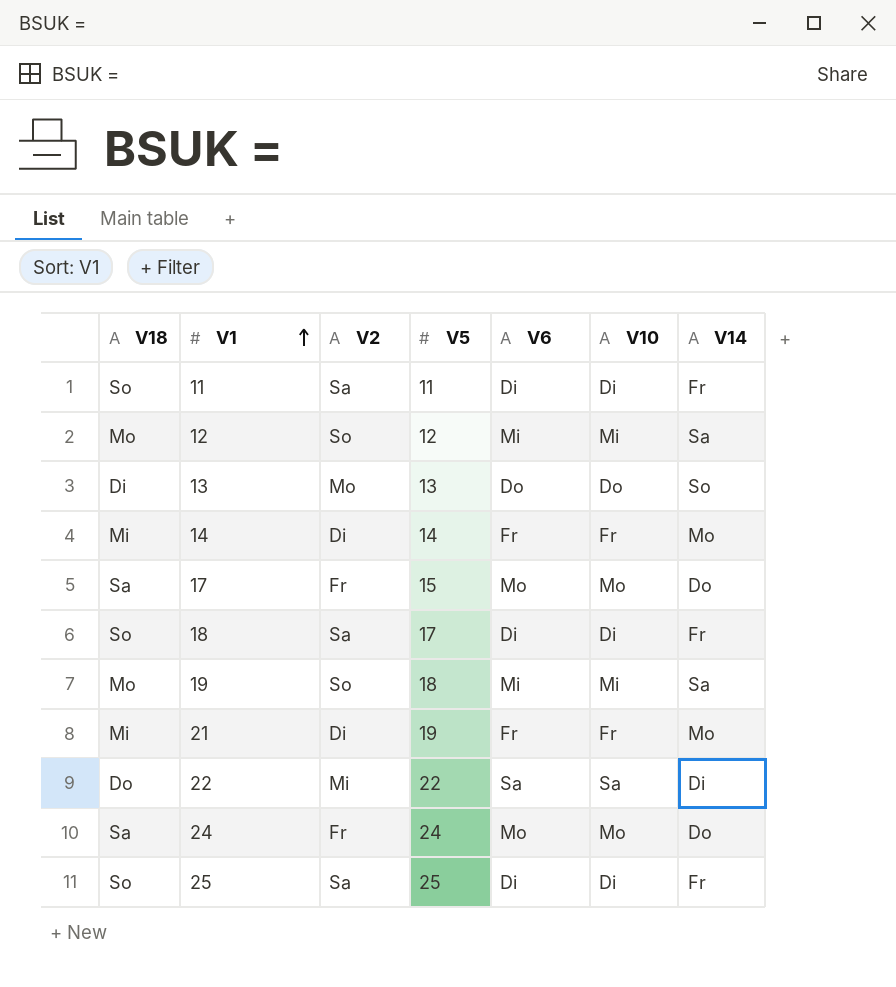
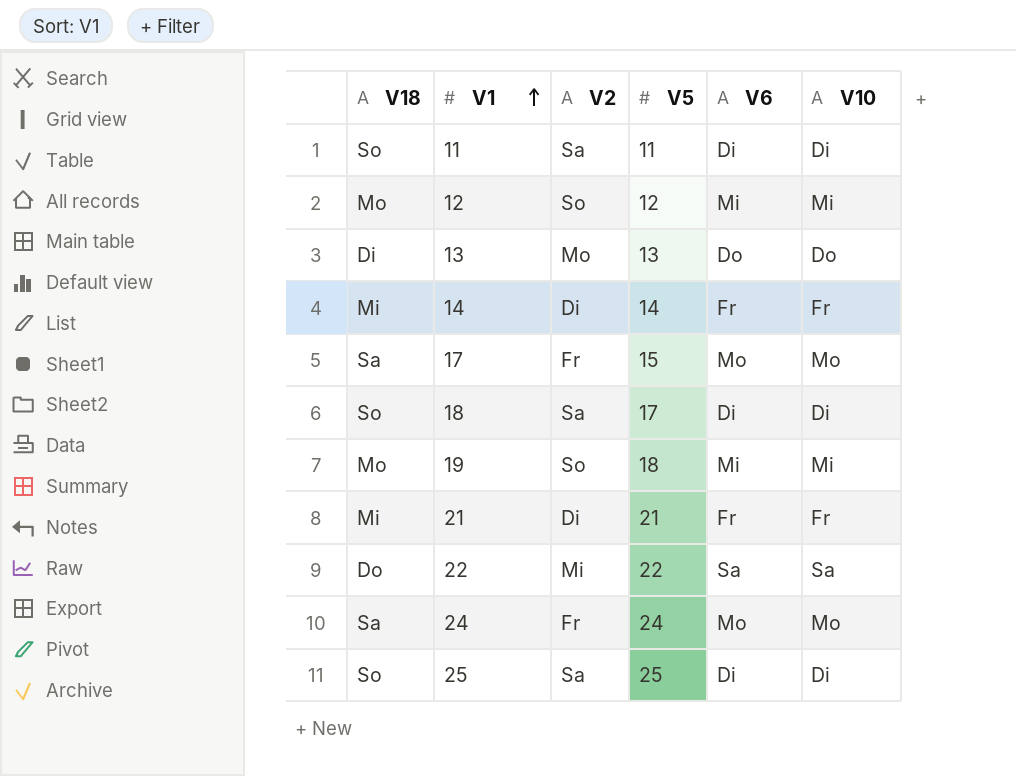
column V14 | position: 7 -> none
21 | V5: 19 -> 21

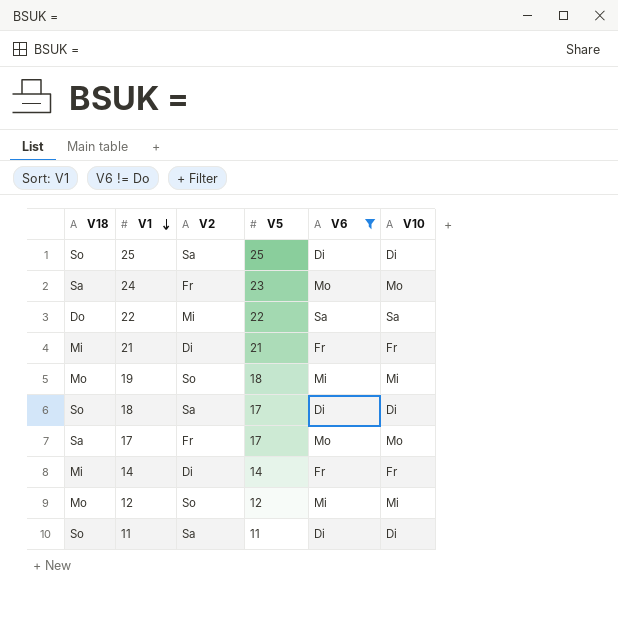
filter: none -> V6 != Do
row order: V1 ascending -> V1 descending
24 | V5: 24 -> 23
17 | V5: 15 -> 17

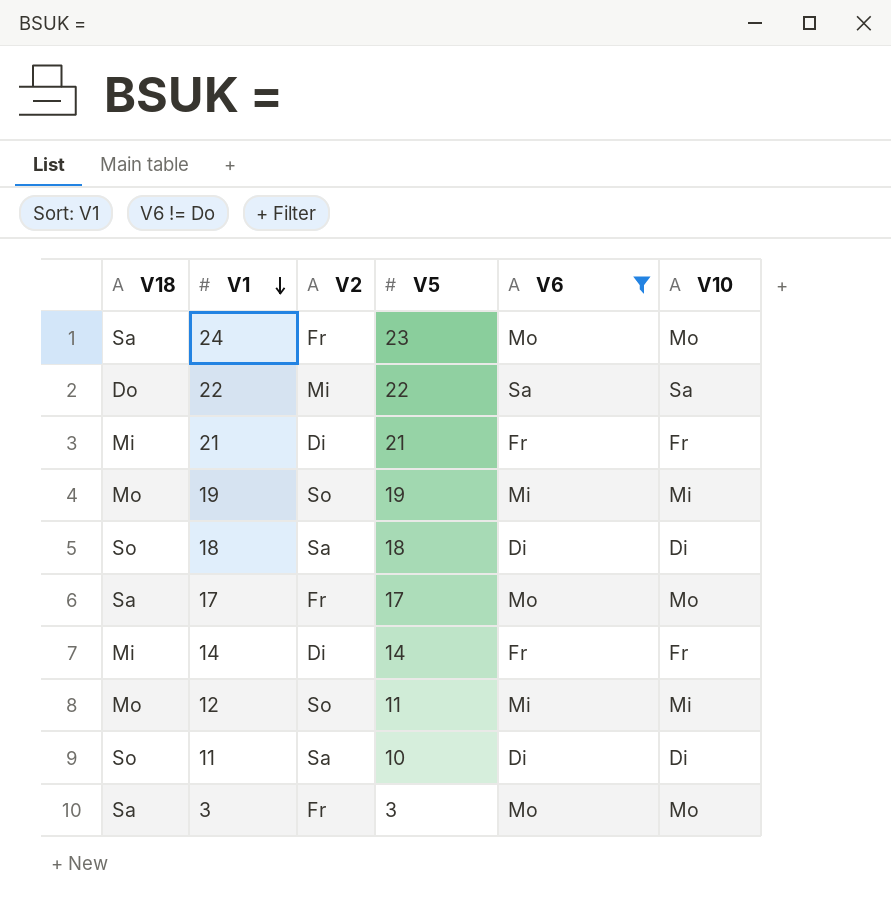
row 25: So | Sa | 25 | Di | Di -> none
19 | V5: 18 -> 19
18 | V5: 17 -> 18
12 | V5: 12 -> 11
11 | V5: 11 -> 10
row 3: none -> Sa | Fr | 3 | Mo | Mo

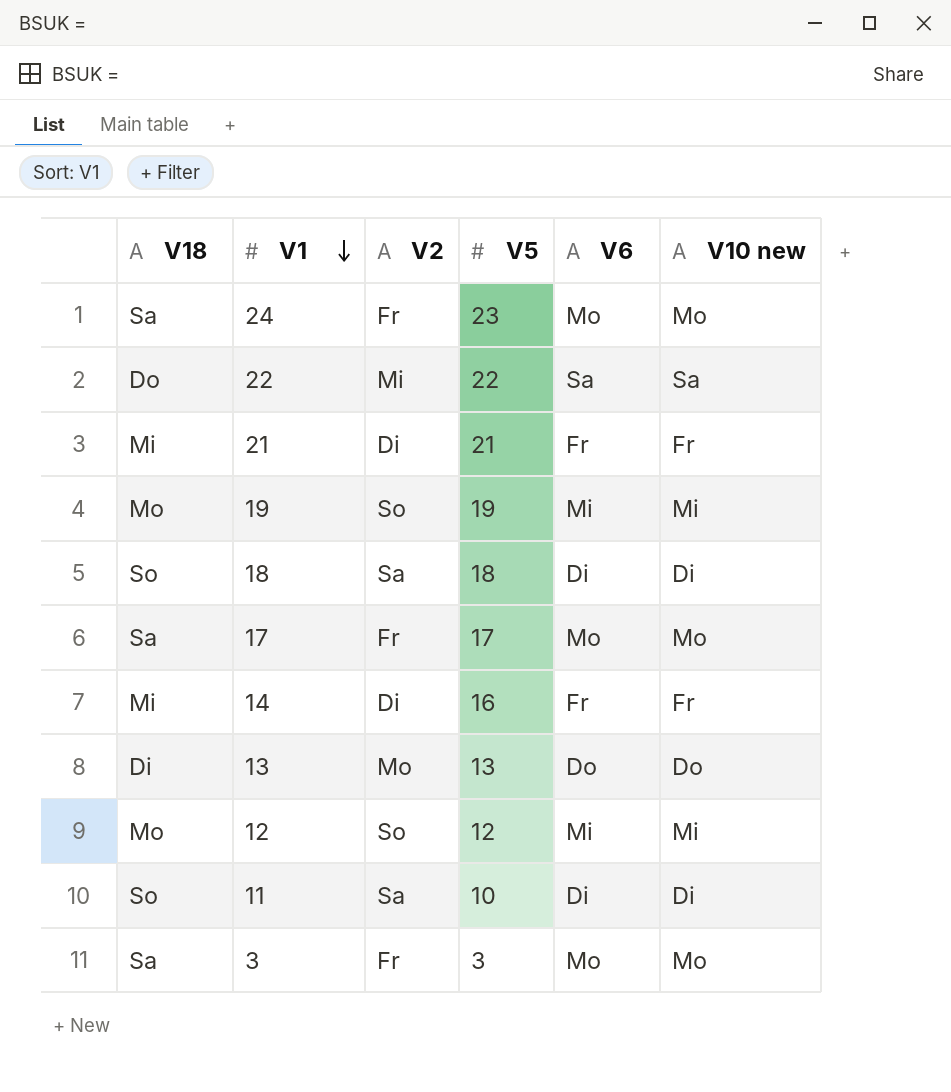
filter: V6 != Do -> none
column name: V10 -> V10 new
14 | V5: 14 -> 16
12 | V5: 11 -> 12

